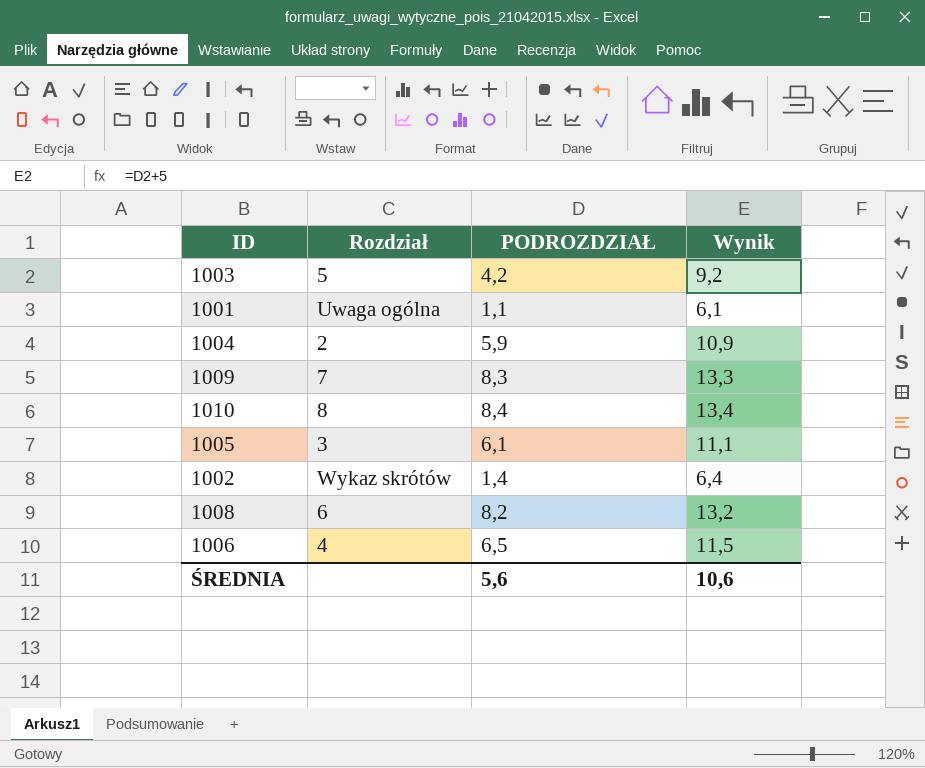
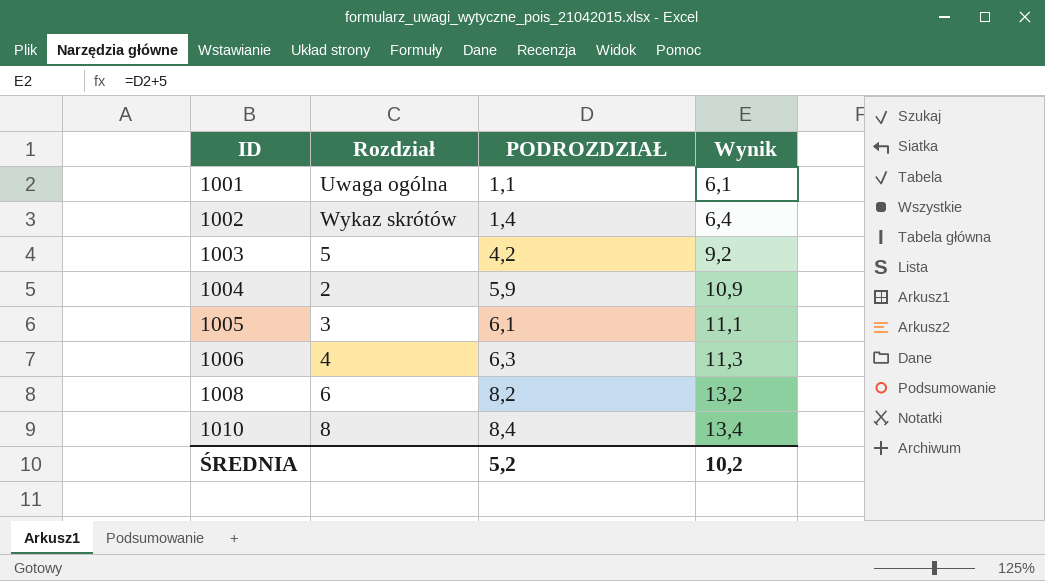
row order: none -> ID ascending
row 1009: 7 | 8,3 | 13,3 -> none
1006 | PODROZDZIAŁ: 6,5 -> 6,3
1006 | Wynik: 11,5 -> 11,3
ŚREDNIA | PODROZDZIAŁ: 5,6 -> 5,2
ŚREDNIA | Wynik: 10,6 -> 10,2

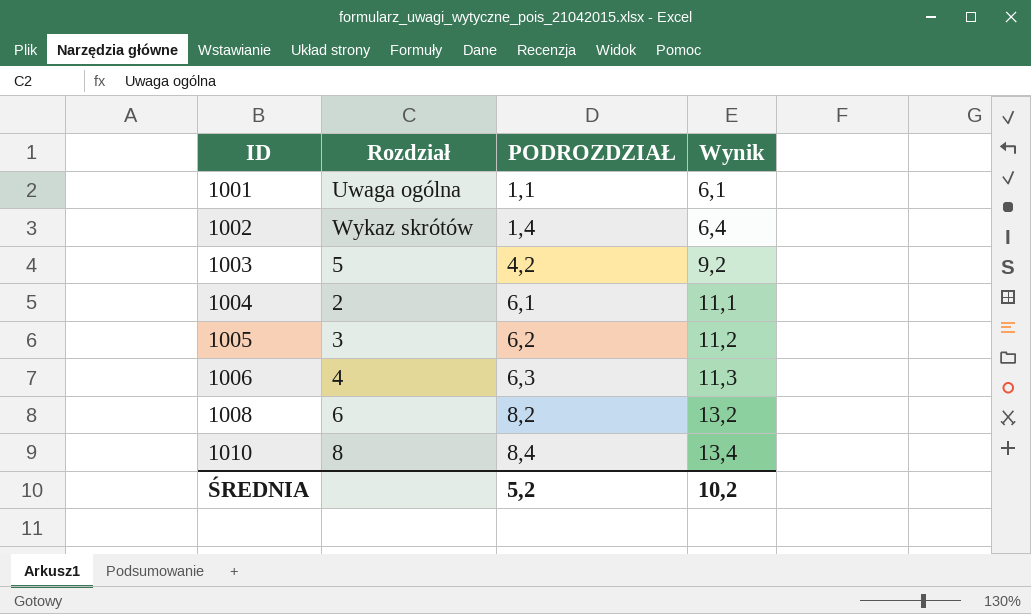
1004 | PODROZDZIAŁ: 5,9 -> 6,1
1004 | Wynik: 10,9 -> 11,1
1005 | PODROZDZIAŁ: 6,1 -> 6,2
1005 | Wynik: 11,1 -> 11,2

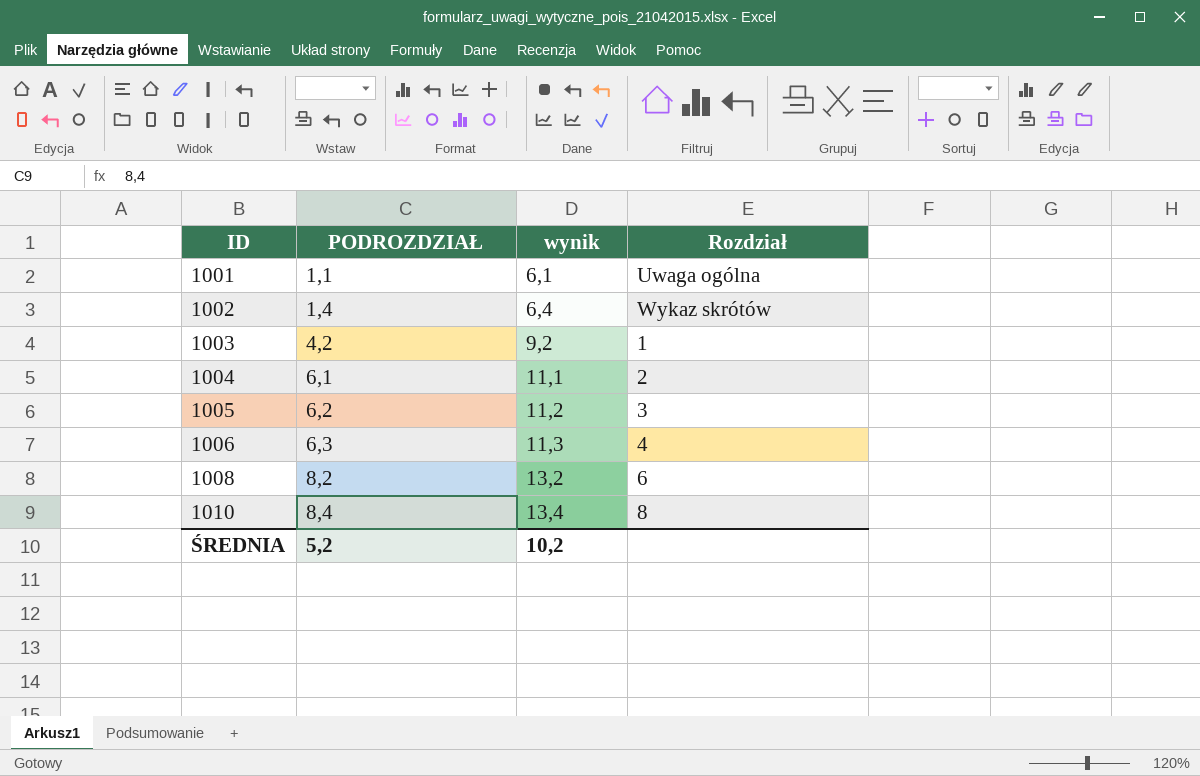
column name: Wynik -> wynik
column Rozdział | position: 2 -> 4
1003 | Rozdział: 5 -> 1

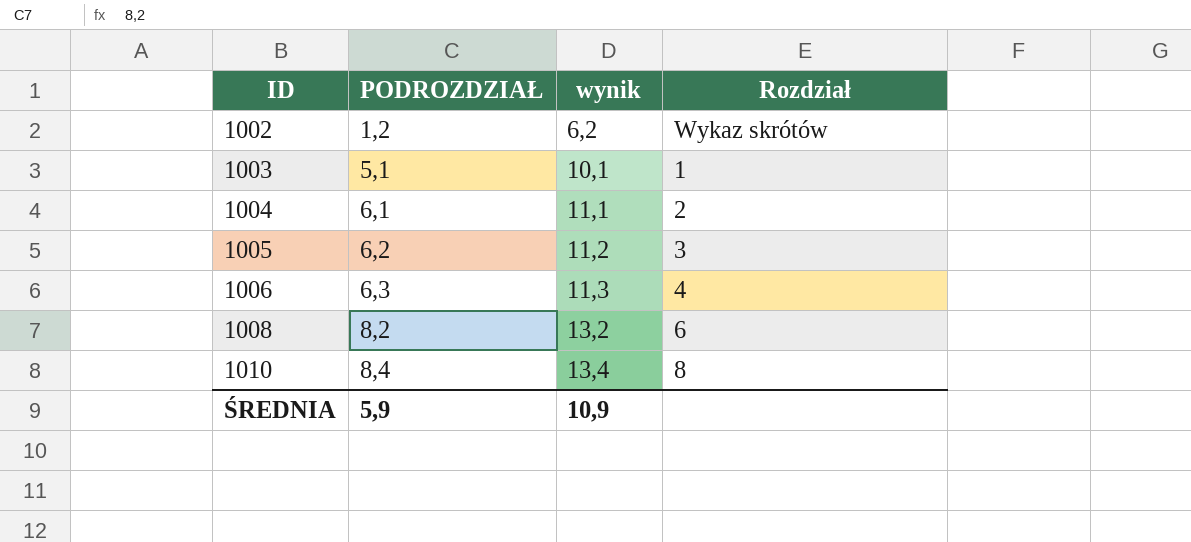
row 1001: 1,1 | 6,1 | Uwaga ogólna -> none
1002 | PODROZDZIAŁ: 1,4 -> 1,2
1002 | wynik: 6,4 -> 6,2
1003 | PODROZDZIAŁ: 4,2 -> 5,1
1003 | wynik: 9,2 -> 10,1
ŚREDNIA | PODROZDZIAŁ: 5,2 -> 5,9
ŚREDNIA | wynik: 10,2 -> 10,9

